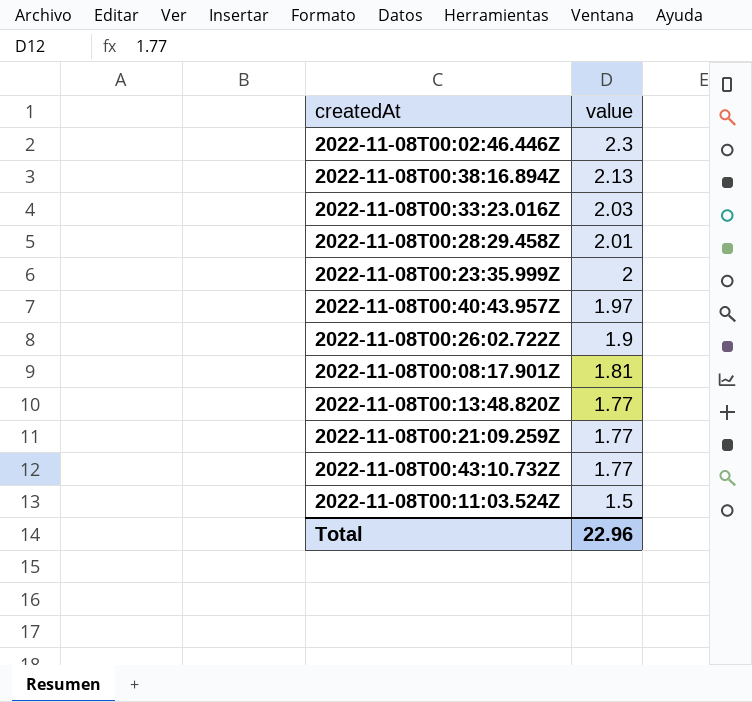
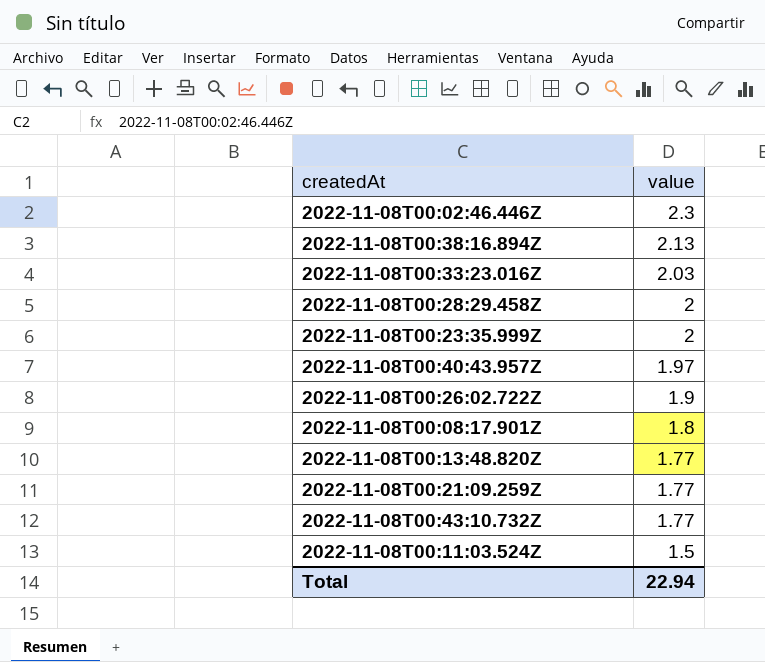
2022-11-08T00:28:29.458Z | value: 2.01 -> 2
2022-11-08T00:08:17.901Z | value: 1.81 -> 1.8
Total | value: 22.96 -> 22.94

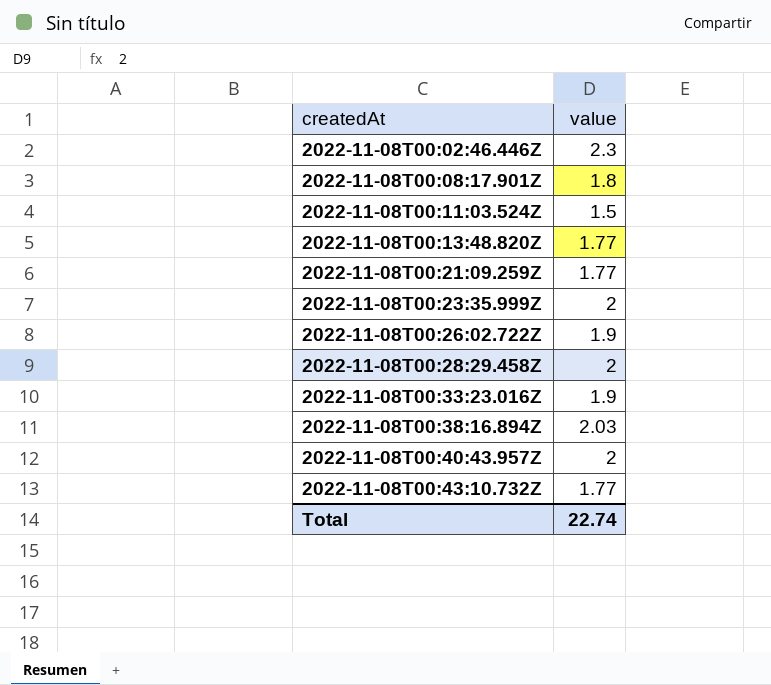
row order: value descending -> createdAt ascending
2022-11-08T00:33:23.016Z | value: 2.03 -> 1.9
2022-11-08T00:38:16.894Z | value: 2.13 -> 2.03
2022-11-08T00:40:43.957Z | value: 1.97 -> 2
Total | value: 22.94 -> 22.74

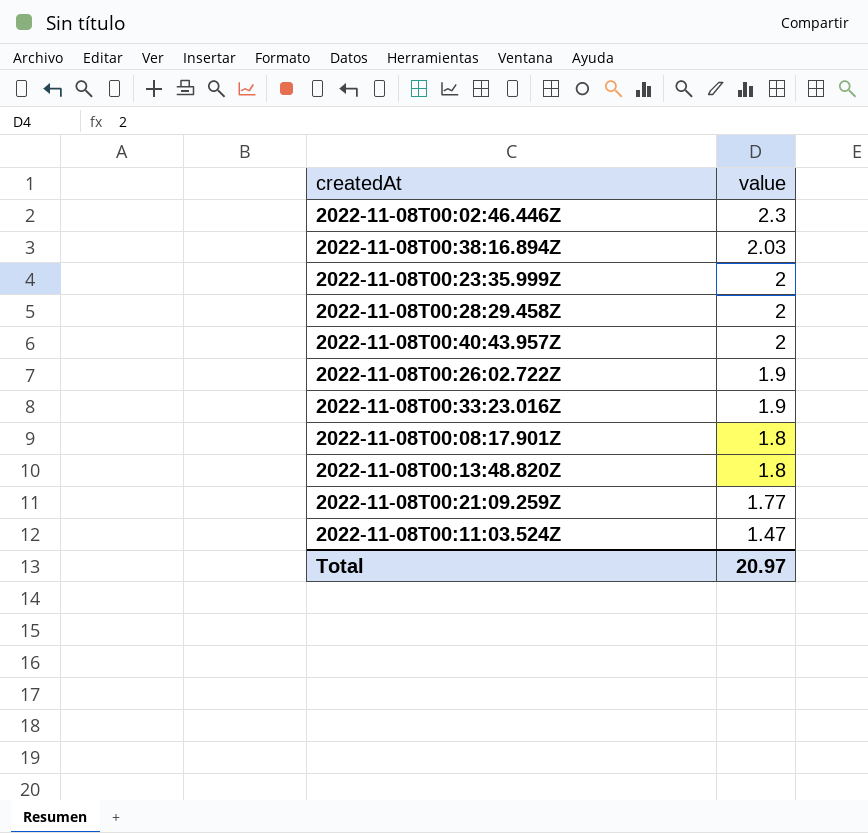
row order: createdAt ascending -> value descending
row 2022-11-08T00:43:10.732Z: 1.77 -> none
2022-11-08T00:13:48.820Z | value: 1.77 -> 1.8
2022-11-08T00:11:03.524Z | value: 1.5 -> 1.47
Total | value: 22.74 -> 20.97

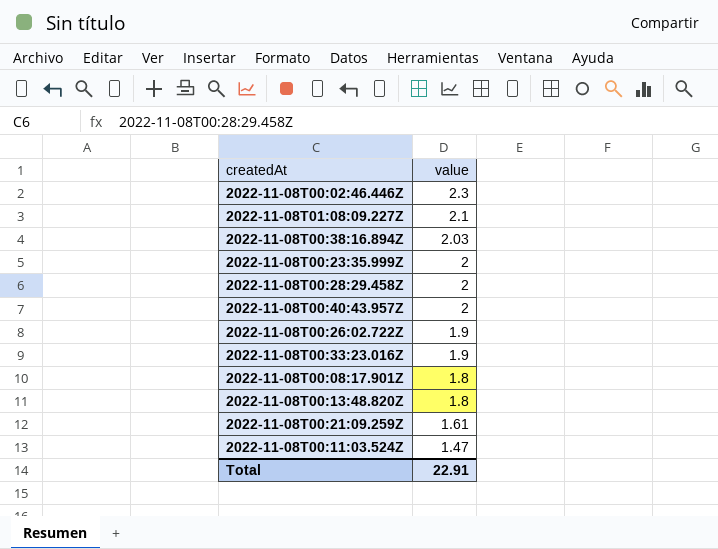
row 2022-11-08T01:08:09.227Z: none -> 2.1
2022-11-08T00:21:09.259Z | value: 1.77 -> 1.61
Total | value: 20.97 -> 22.91

